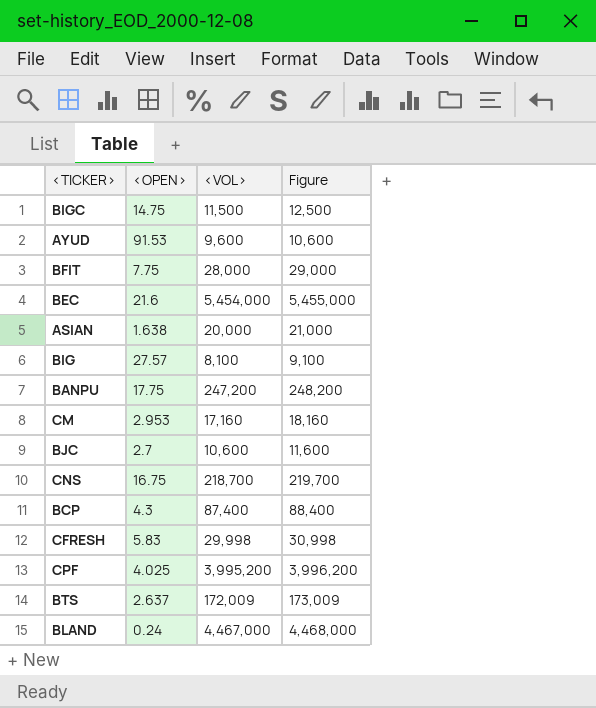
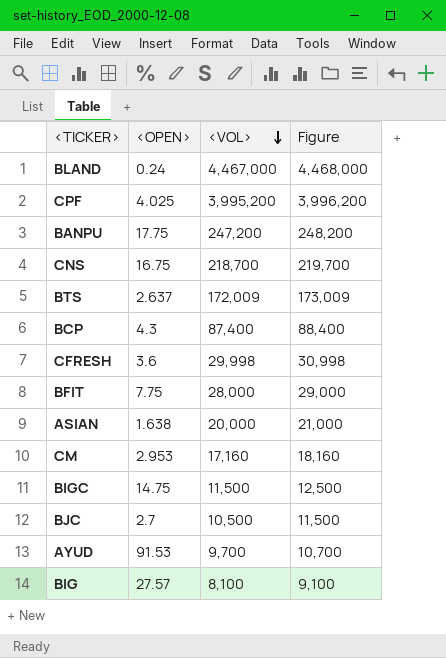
row order: none -> <VOL> descending
row BEC: 21.6 | 5,454,000 | 5,455,000 -> none
CFRESH | <OPEN>: 5.83 -> 3.6
BJC | <VOL>: 10,600 -> 10,500
BJC | Figure: 11,600 -> 11,500
AYUD | <VOL>: 9,600 -> 9,700
AYUD | Figure: 10,600 -> 10,700

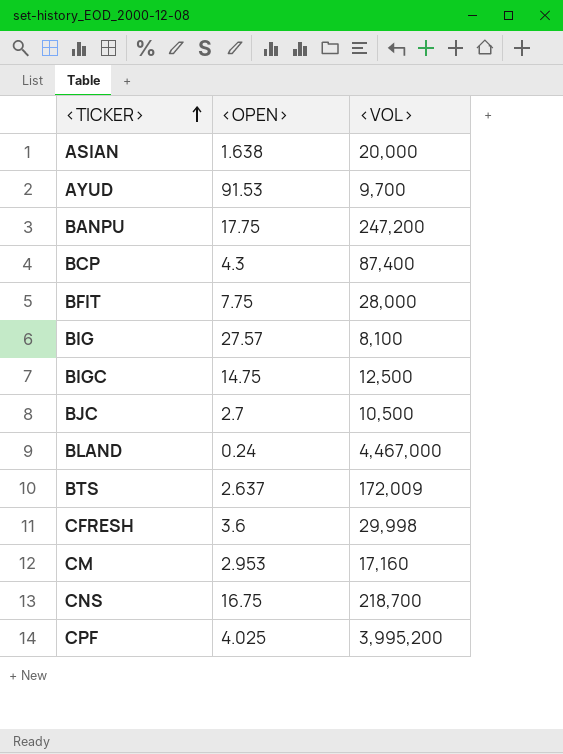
row order: <VOL> descending -> <TICKER> ascending
column Figure | formula: [<VOL>] + 1000 -> none
BIGC | <VOL>: 11,500 -> 12,500

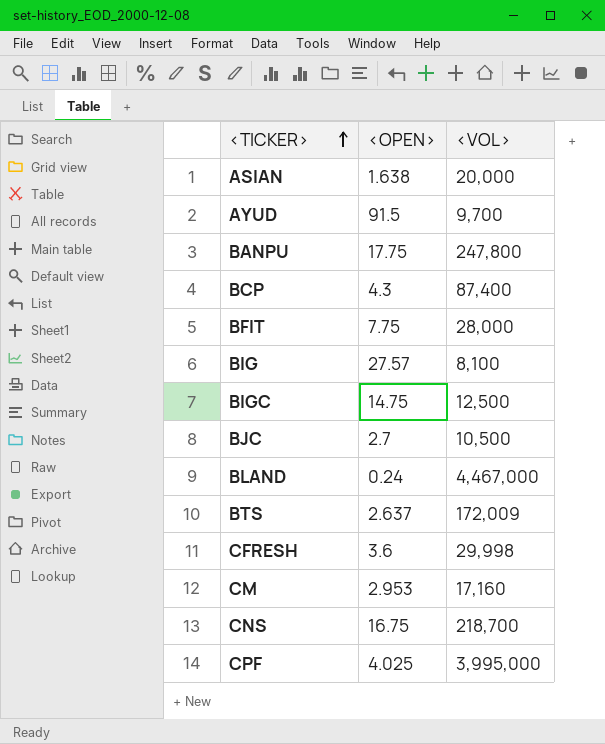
AYUD | <OPEN>: 91.53 -> 91.5
BANPU | <VOL>: 247,200 -> 247,800
CPF | <VOL>: 3,995,200 -> 3,995,000

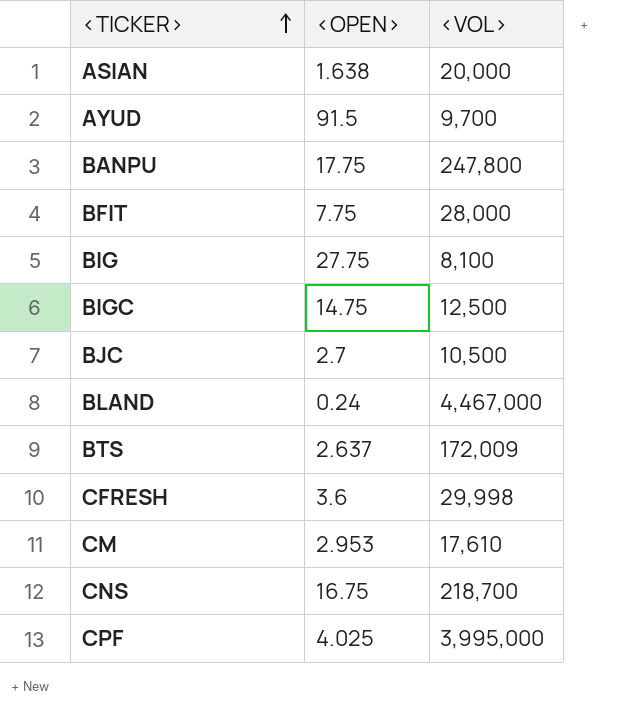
row BCP: 4.3 | 87,400 -> none
BIG | <OPEN>: 27.57 -> 27.75
CM | <VOL>: 17,160 -> 17,610

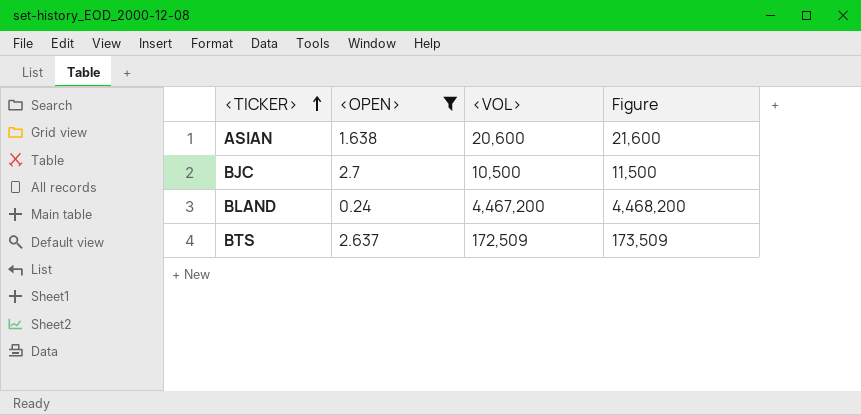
filter: none -> <OPEN> <= 2.7
column Figure | formula: none -> [<VOL>] + 1000
ASIAN | <VOL>: 20,000 -> 20,600
BLAND | <VOL>: 4,467,000 -> 4,467,200
BTS | <VOL>: 172,009 -> 172,509

